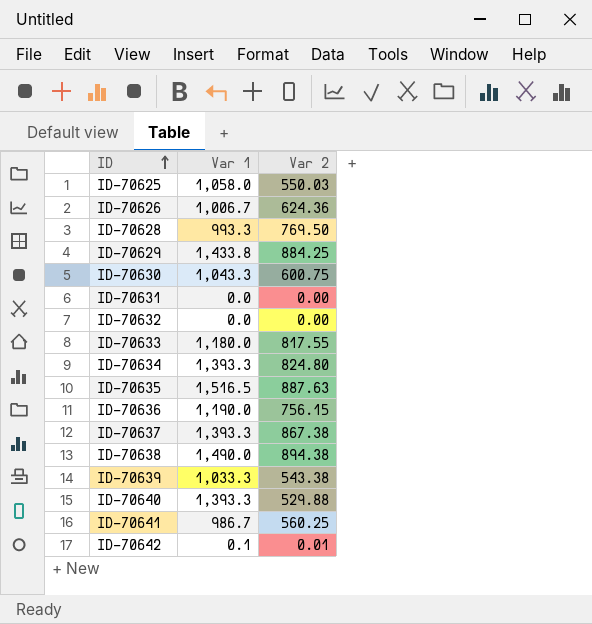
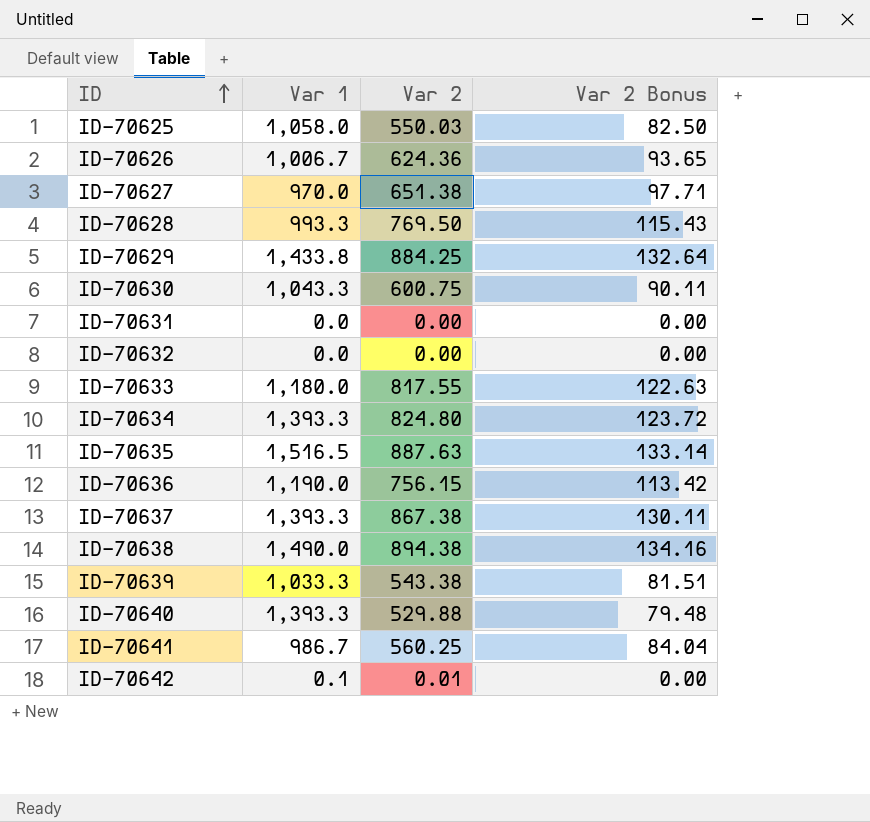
column Var 2 Bonus | formula: none -> [Var 2] * 0.15
row ID-70627: none -> 970.0 | 651.38 | 97.71

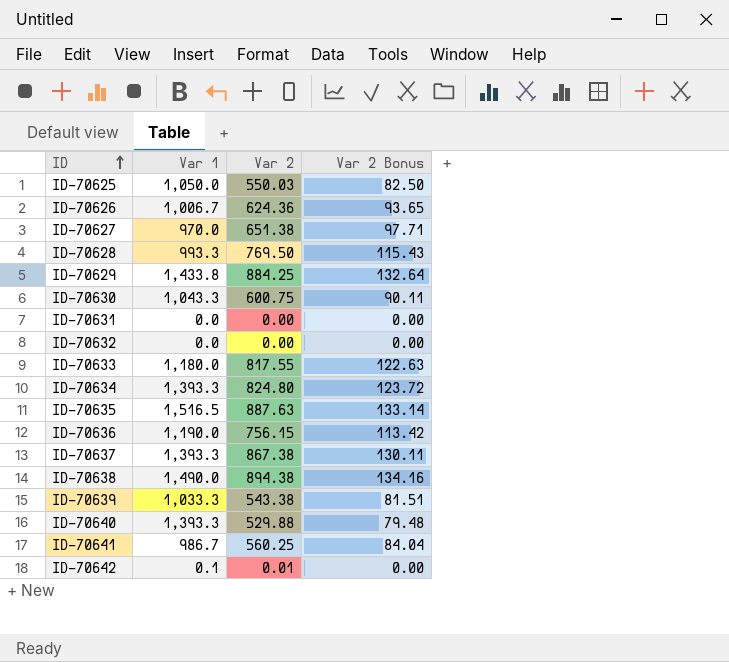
ID-70625 | Var 1: 1,058.0 -> 1,050.0

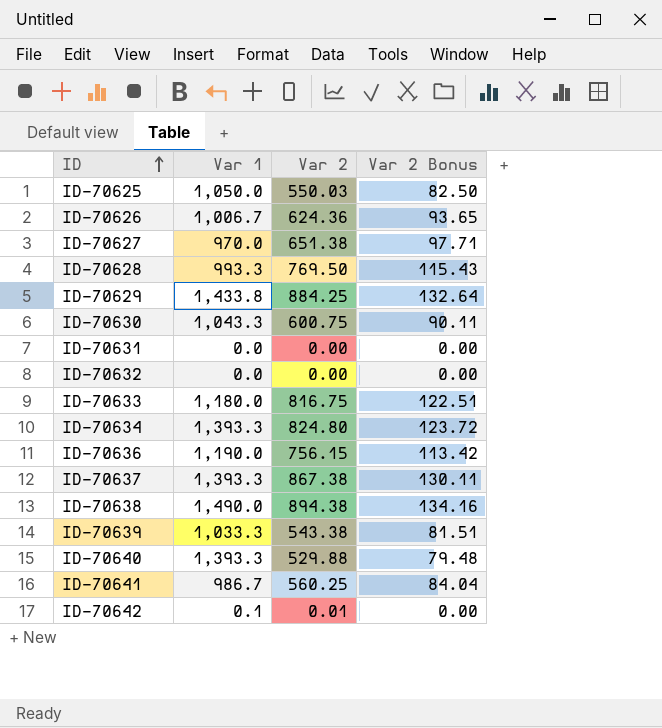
row ID-70635: 1,516.5 | 887.63 | 133.14 -> none
ID-70633 | Var 2: 817.55 -> 816.75
ID-70633 | Var 2 Bonus: 122.63 -> 122.51

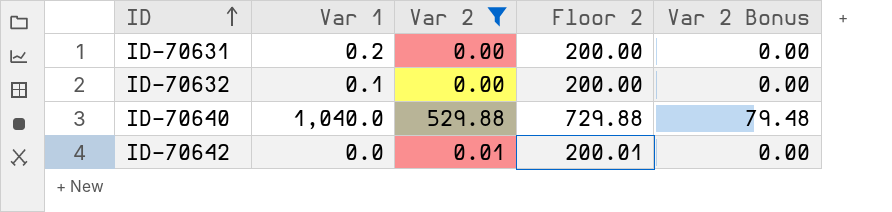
filter: none -> Var 2 <= 529.88
column Floor 2 | formula: none -> [Var 2] + 200
ID-70631 | Var 1: 0.0 -> 0.2
ID-70632 | Var 1: 0.0 -> 0.1
ID-70640 | Var 1: 1,393.3 -> 1,040.0
ID-70642 | Var 1: 0.1 -> 0.0

